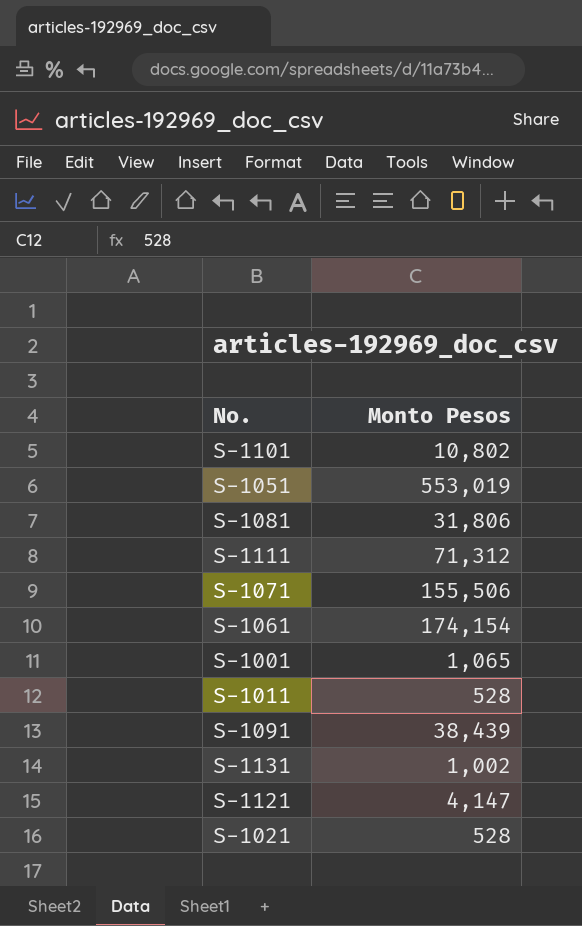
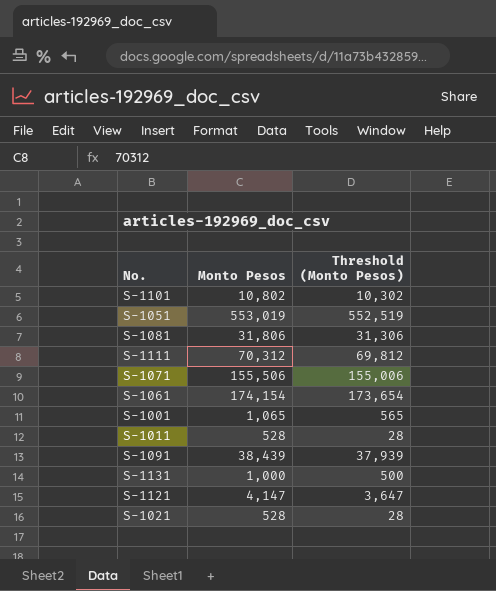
column Threshold (Monto Pesos) | formula: none -> [Monto Pesos] - 500
S-1111 | Monto Pesos: 71,312 -> 70,312
S-1131 | Monto Pesos: 1,002 -> 1,000

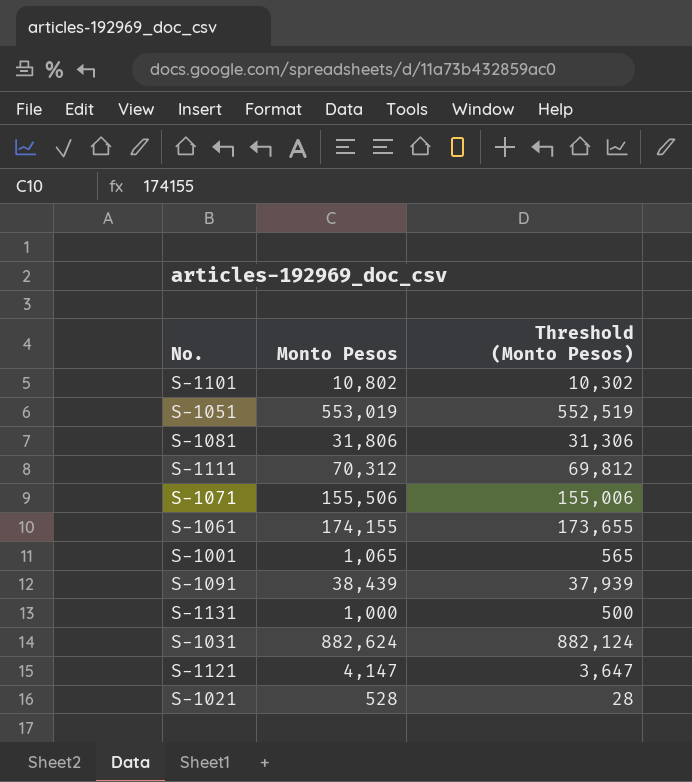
row S-1011: 528 | 28 -> none
S-1061 | Monto Pesos: 174,154 -> 174,155
S-1061 | Threshold (Monto Pesos): 173,654 -> 173,655
row S-1031: none -> 882,624 | 882,124

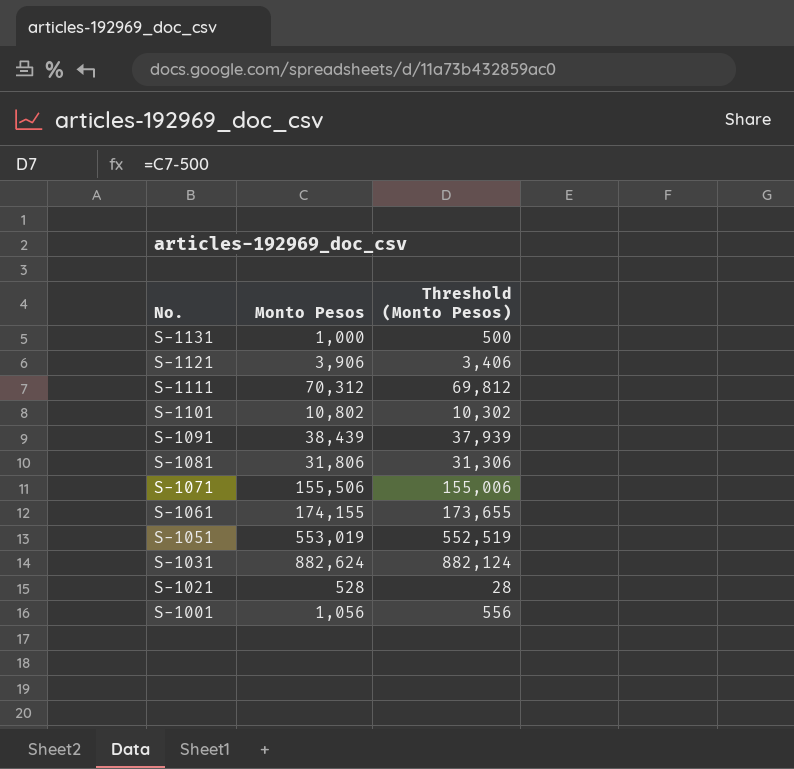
row order: none -> No. descending
S-1121 | Monto Pesos: 4,147 -> 3,906
S-1121 | Threshold (Monto Pesos): 3,647 -> 3,406
S-1001 | Monto Pesos: 1,065 -> 1,056
S-1001 | Threshold (Monto Pesos): 565 -> 556

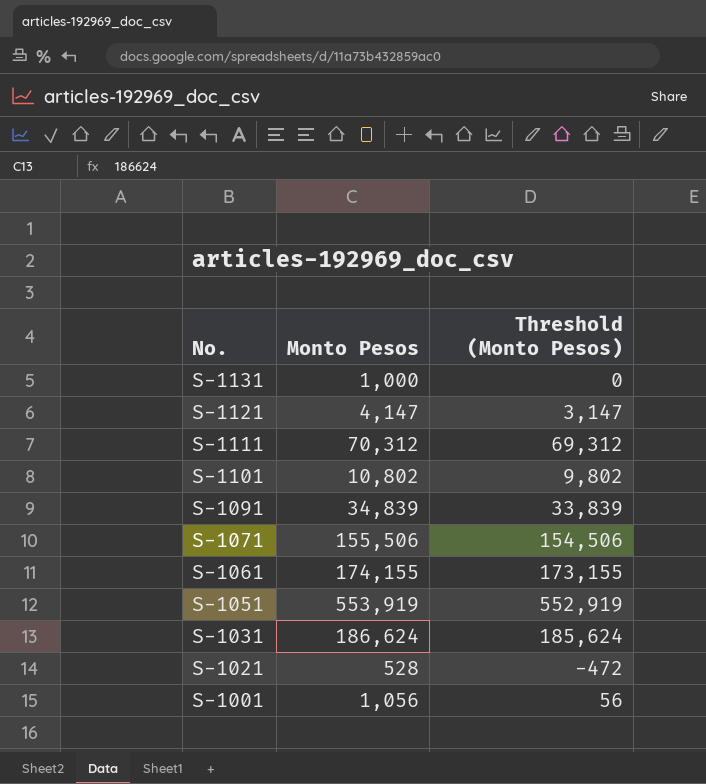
column Threshold (Monto Pesos) | formula: [Monto Pesos] - 500 -> [Monto Pesos] - 1000
row S-1081: 31,806 | 31,306 -> none
S-1121 | Monto Pesos: 3,906 -> 4,147
S-1091 | Monto Pesos: 38,439 -> 34,839
S-1051 | Monto Pesos: 553,019 -> 553,919
S-1031 | Monto Pesos: 882,624 -> 186,624

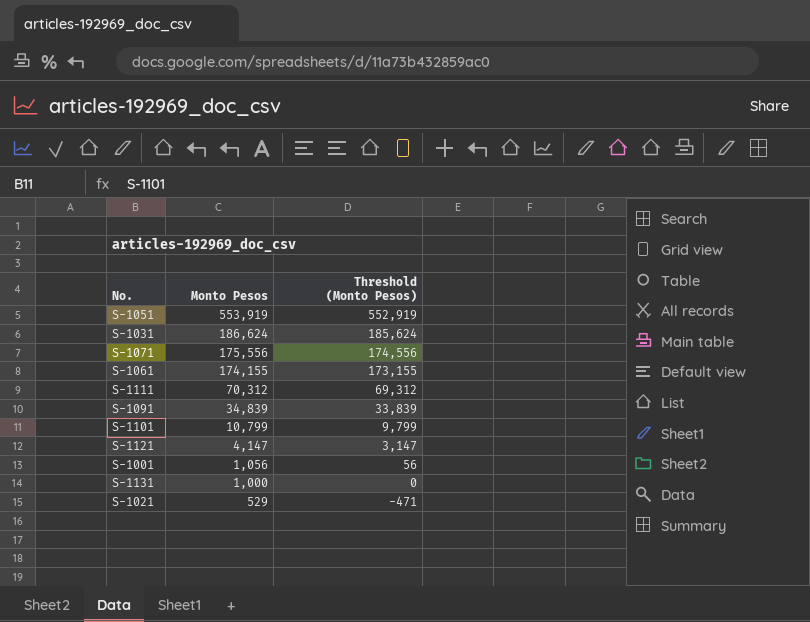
row order: No. descending -> Monto Pesos descending
S-1071 | Monto Pesos: 155,506 -> 175,556
S-1071 | Threshold (Monto Pesos): 154,506 -> 174,556
S-1101 | Monto Pesos: 10,802 -> 10,799
S-1101 | Threshold (Monto Pesos): 9,802 -> 9,799
S-1021 | Monto Pesos: 528 -> 529
S-1021 | Threshold (Monto Pesos): -472 -> -471

